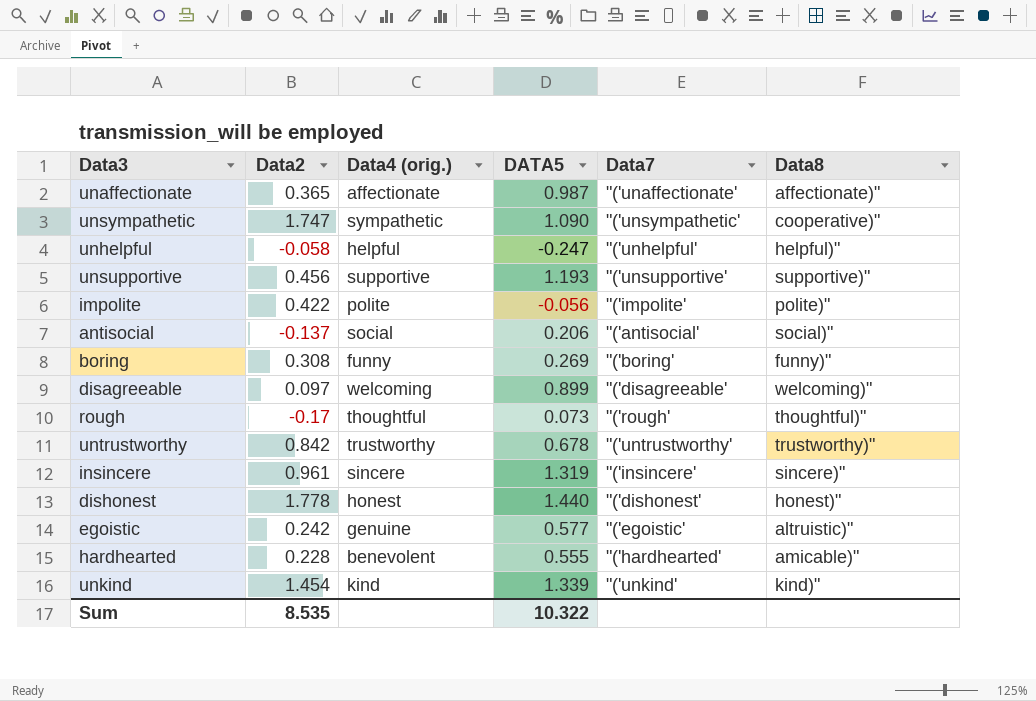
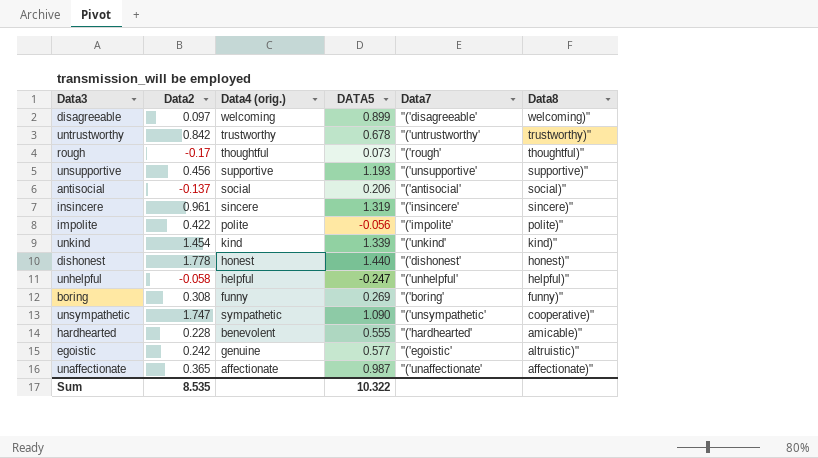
row order: none -> Data8 descending

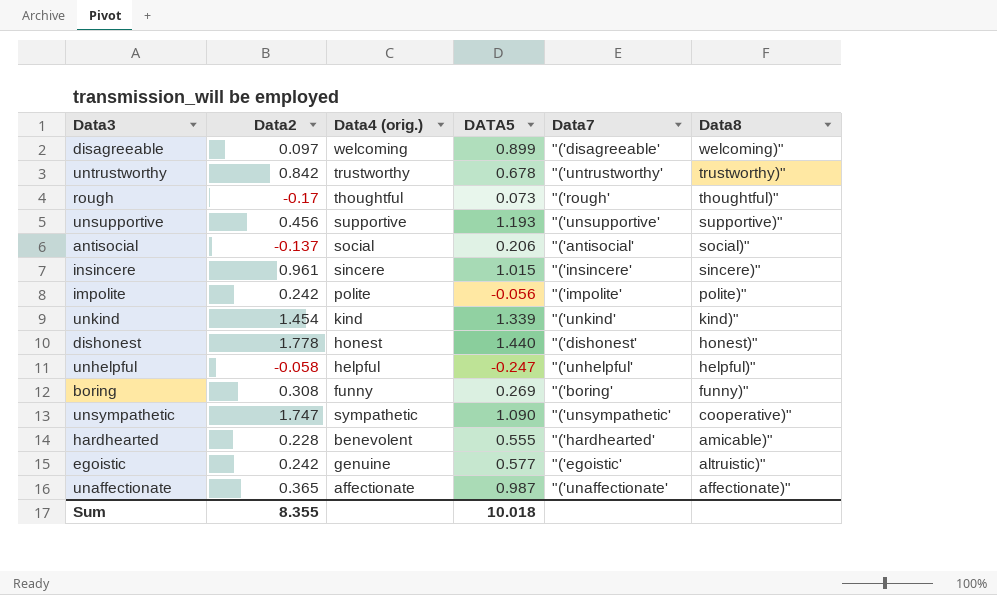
insincere | DATA5: 1.319 -> 1.015
impolite | Data2: 0.422 -> 0.242
Sum | Data2: 8.535 -> 8.355
Sum | DATA5: 10.322 -> 10.018

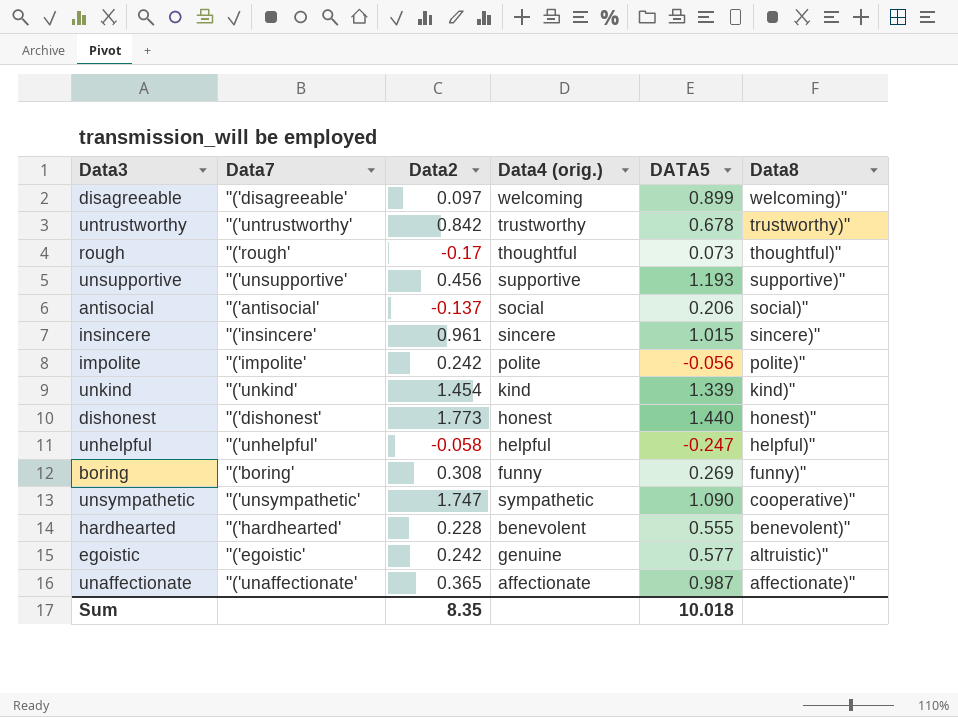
column Data7 | position: 5 -> 2
dishonest | Data2: 1.778 -> 1.773
hardhearted | Data8: amicable)" -> benevolent)"
Sum | Data2: 8.355 -> 8.35

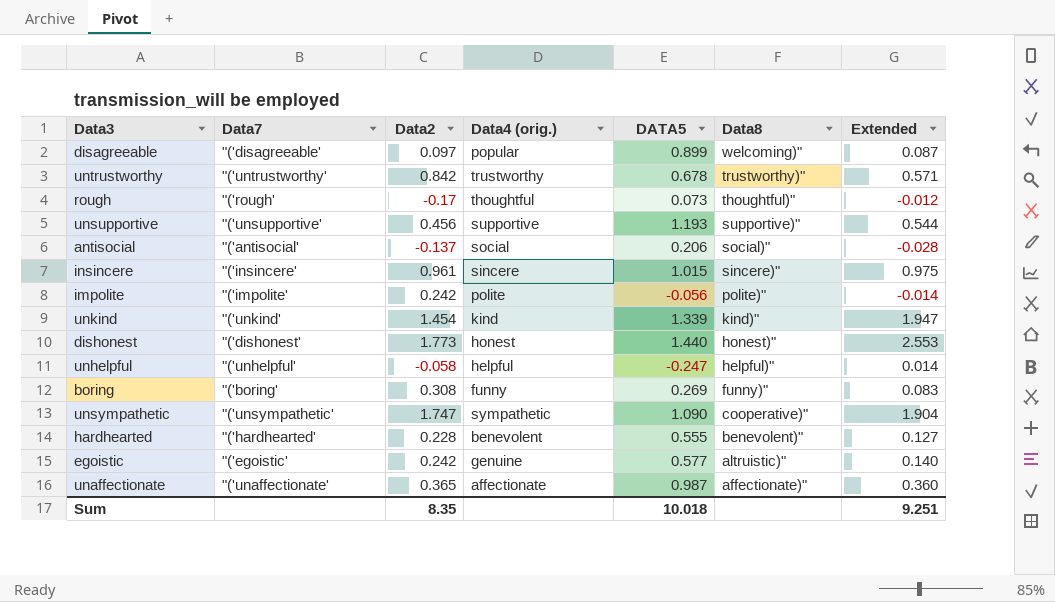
column Extended | formula: none -> [Data2] * [DATA5]
disagreeable | Data4 (orig.): welcoming -> popular

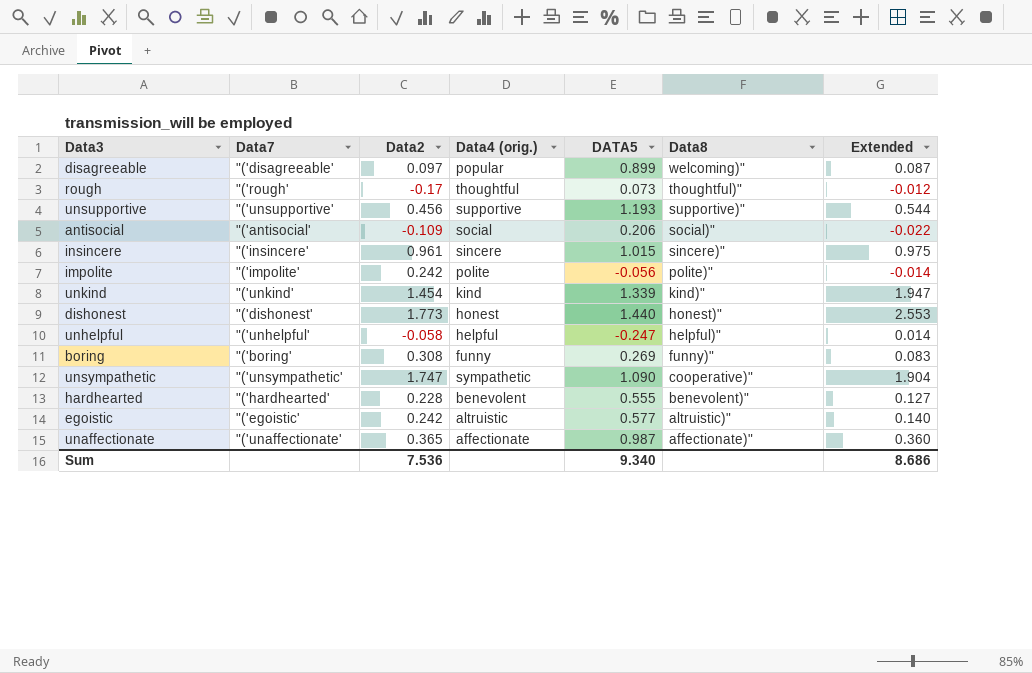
row untrustworthy: "('untrustworthy' | 0.842 | trustworthy | 0.678 | trustworthy)" | 0.571 -> none
antisocial | Data2: -0.137 -> -0.109
antisocial | Extended: -0.028 -> -0.022
egoistic | Data4 (orig.): genuine -> altruistic
Sum | Data2: 8.35 -> 7.536
Sum | DATA5: 10.018 -> 9.340
Sum | Extended: 9.251 -> 8.686

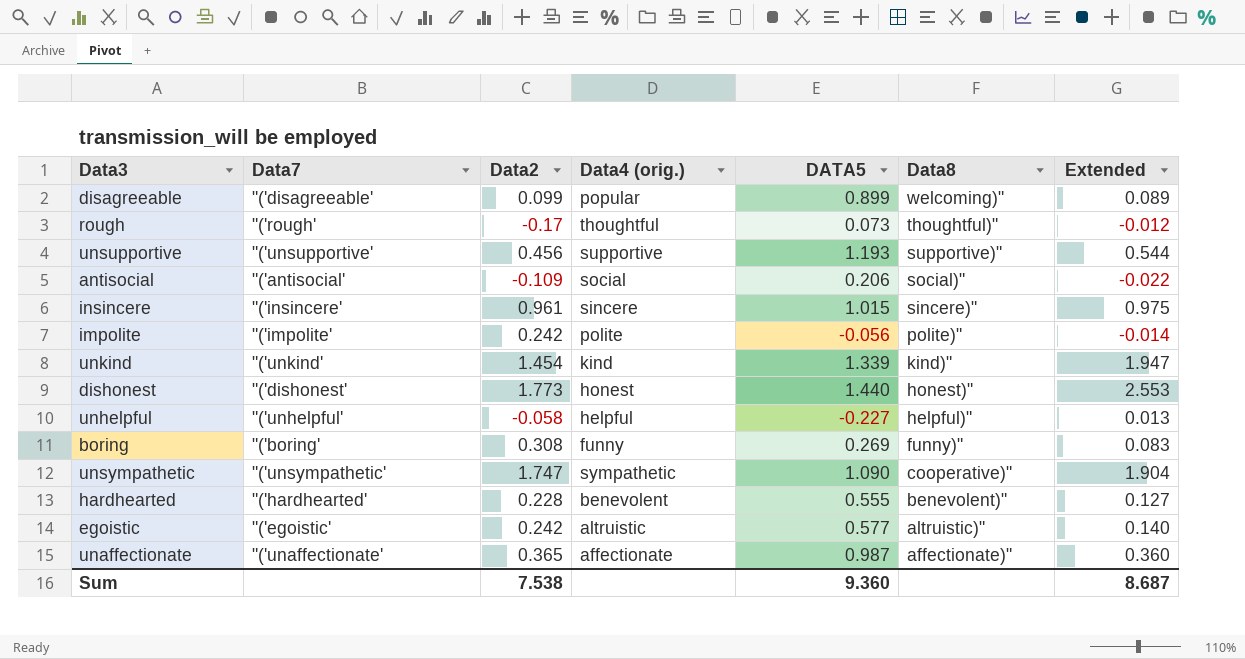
disagreeable | Data2: 0.097 -> 0.099
disagreeable | Extended: 0.087 -> 0.089
unhelpful | DATA5: -0.247 -> -0.227
unhelpful | Extended: 0.014 -> 0.013
Sum | Data2: 7.536 -> 7.538
Sum | DATA5: 9.340 -> 9.360
Sum | Extended: 8.686 -> 8.687

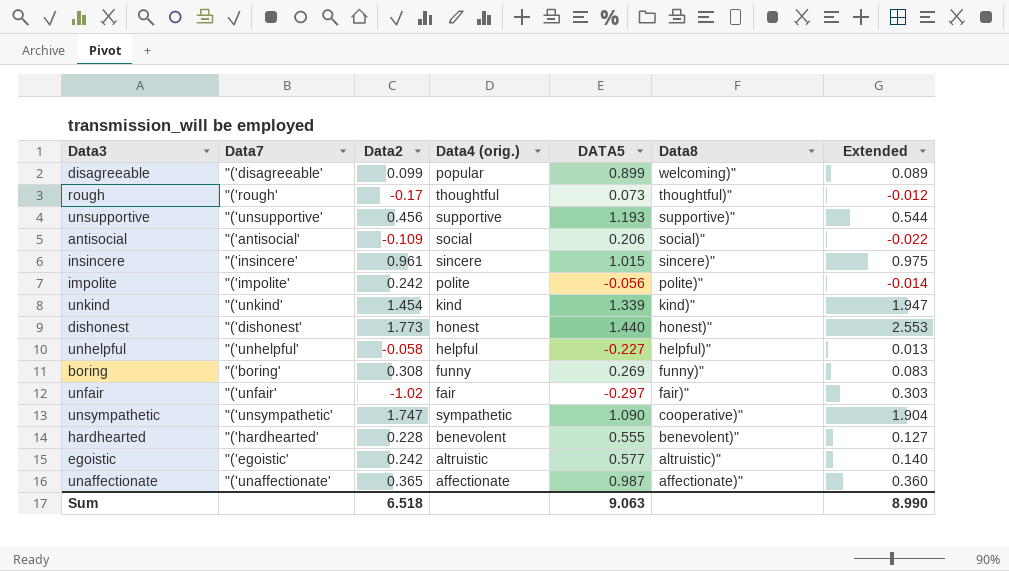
row unfair: none -> "('unfair' | -1.02 | fair | -0.297 | fair)" | 0.303
Sum | Data2: 7.538 -> 6.518
Sum | DATA5: 9.360 -> 9.063
Sum | Extended: 8.687 -> 8.990

